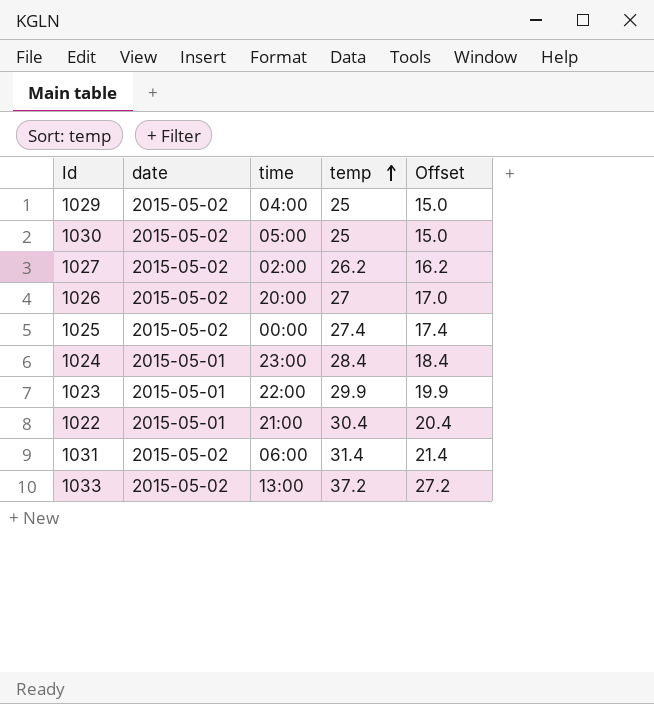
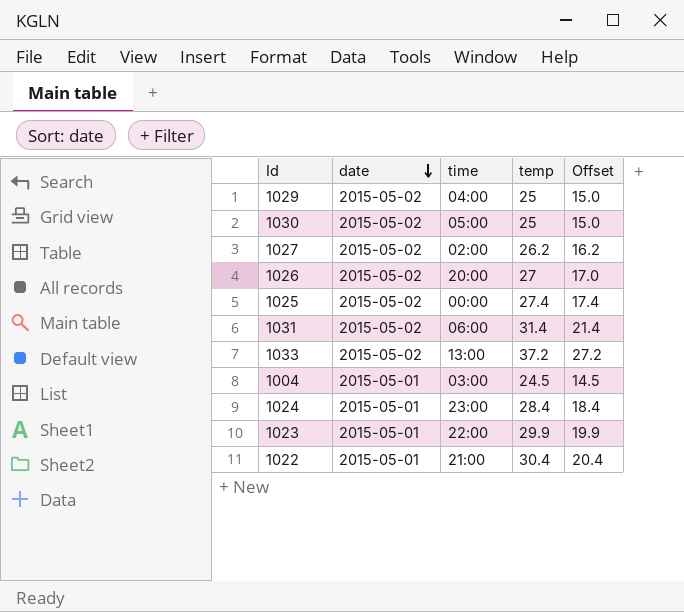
row order: temp ascending -> date descending
row 1004: none -> 2015-05-01 | 03:00 | 24.5 | 14.5

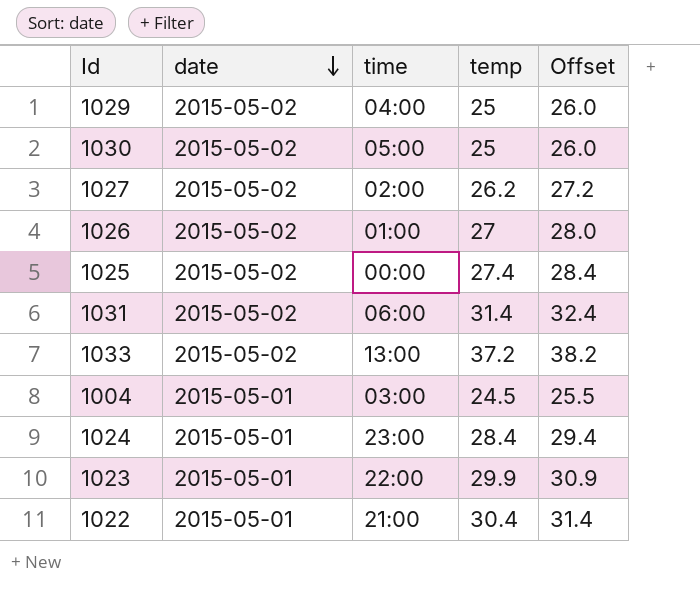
column Offset | formula: [temp] - 10 -> [temp] + 1
1026 | time: 20:00 -> 01:00

